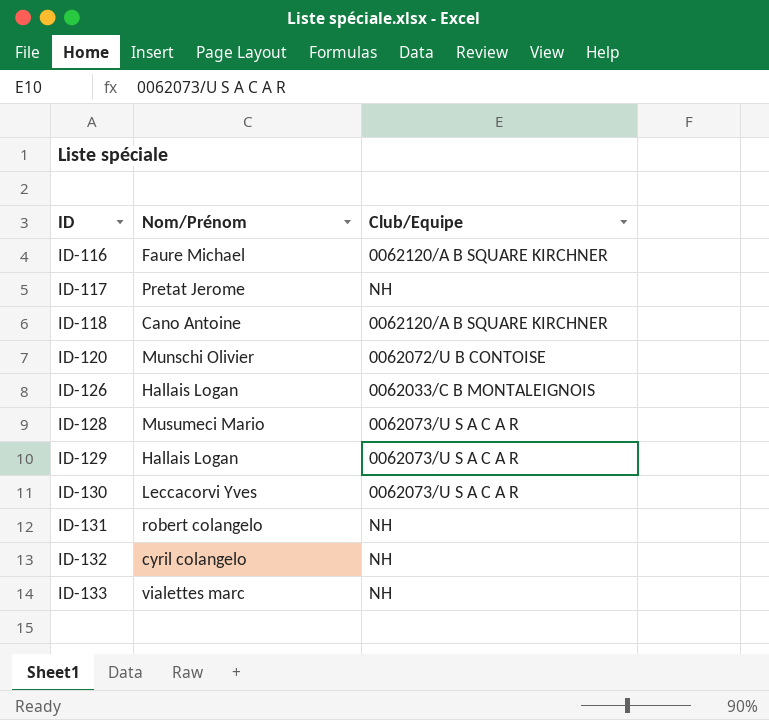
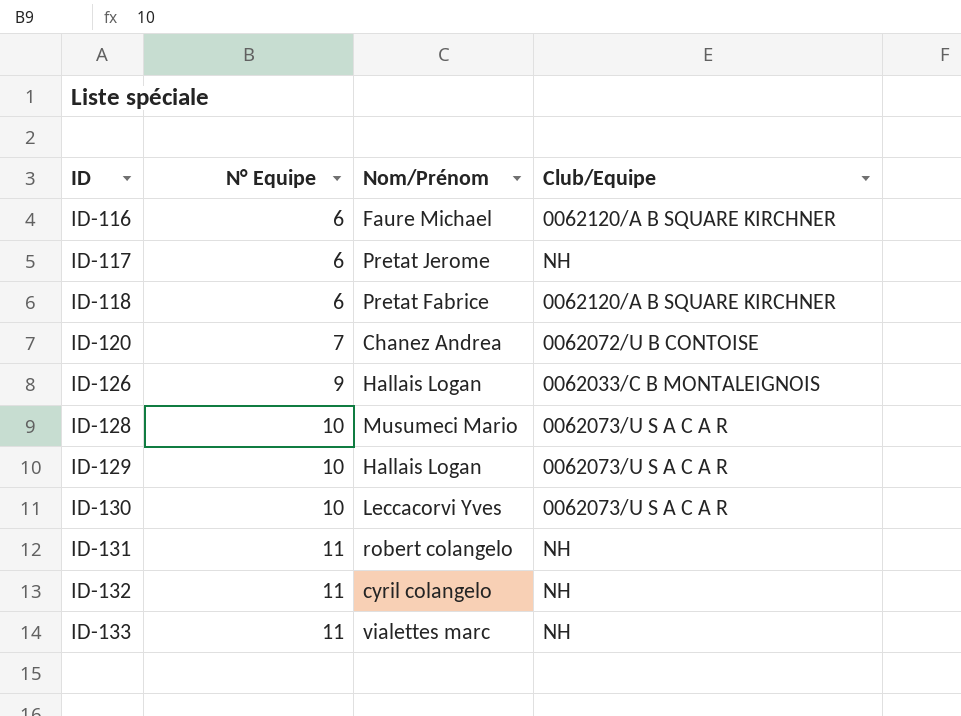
column N° Equipe | position: none -> 2
ID-118 | Nom/Prénom: Cano Antoine -> Pretat Fabrice
ID-120 | Nom/Prénom: Munschi Olivier -> Chanez Andrea

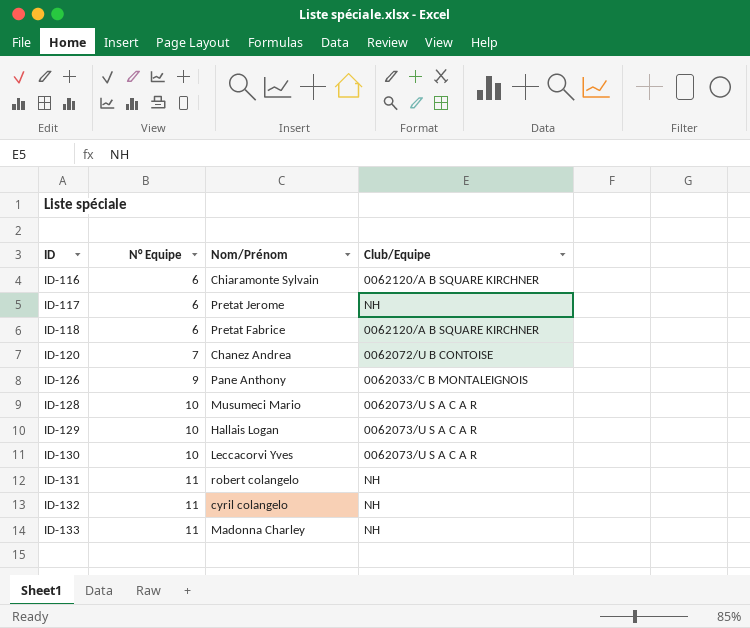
ID-116 | Nom/Prénom: Faure Michael -> Chiaramonte Sylvain
ID-126 | Nom/Prénom: Hallais Logan -> Pane Anthony
ID-133 | Nom/Prénom: vialettes marc -> Madonna Charley

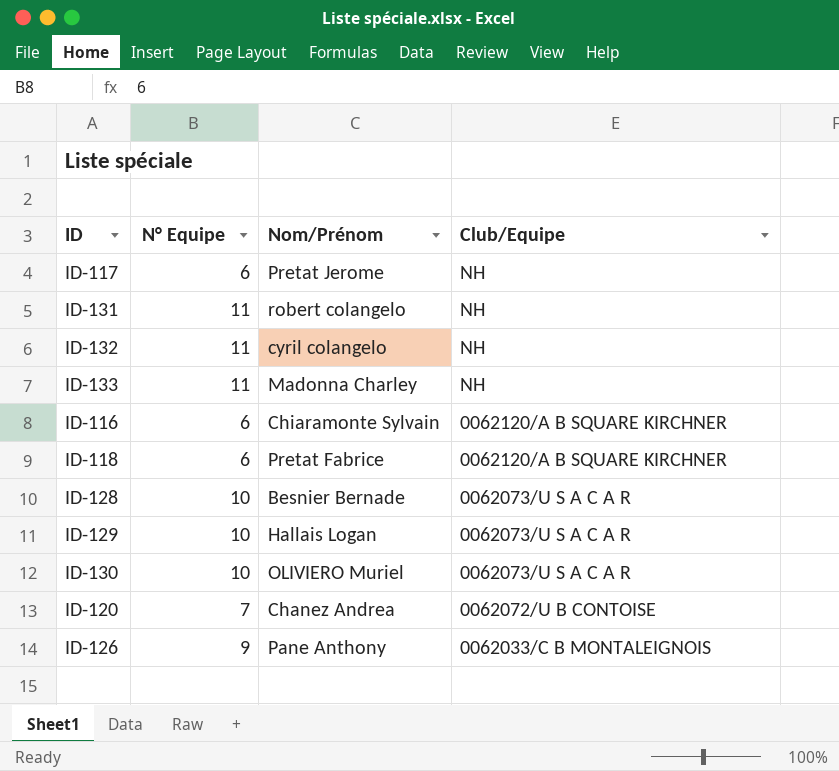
row order: ID ascending -> Club/Equipe descending
ID-128 | Nom/Prénom: Musumeci Mario -> Besnier Bernade
ID-130 | Nom/Prénom: Leccacorvi Yves -> OLIVIERO Muriel

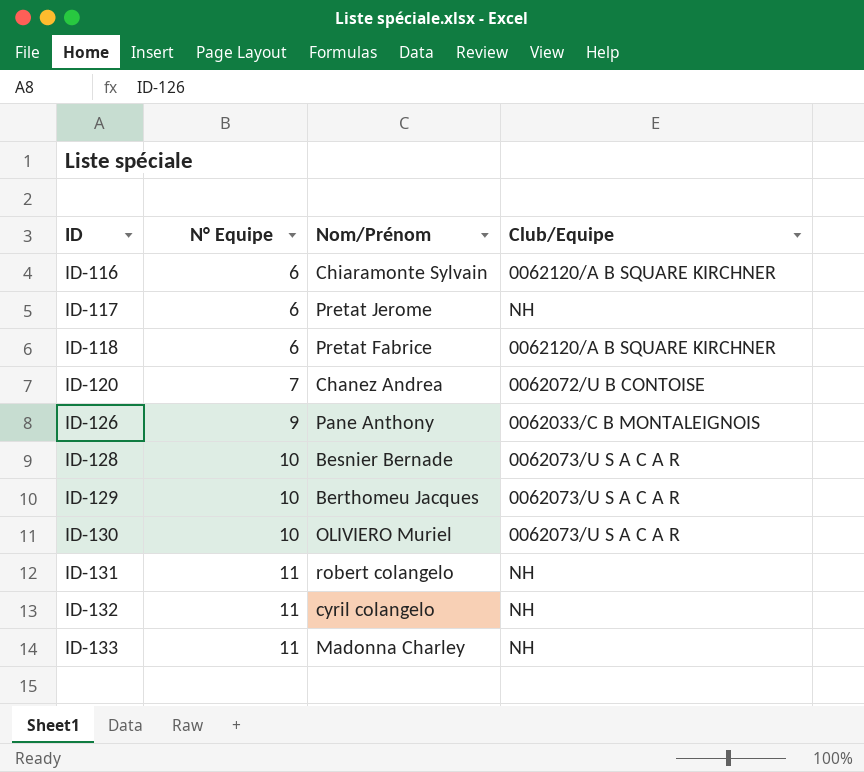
row order: Club/Equipe descending -> ID ascending
ID-129 | Nom/Prénom: Hallais Logan -> Berthomeu Jacques

